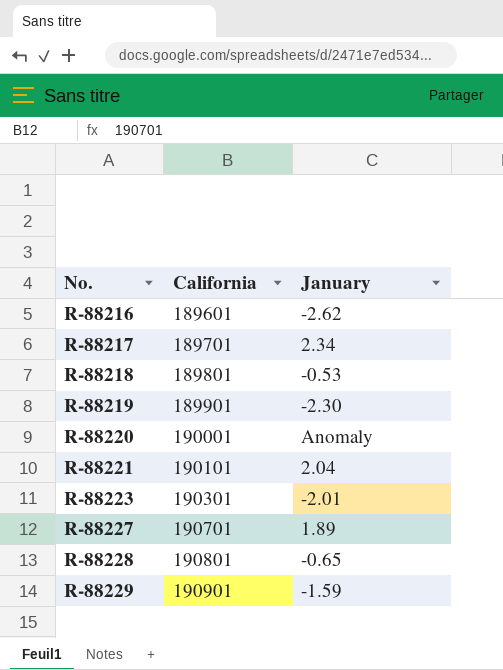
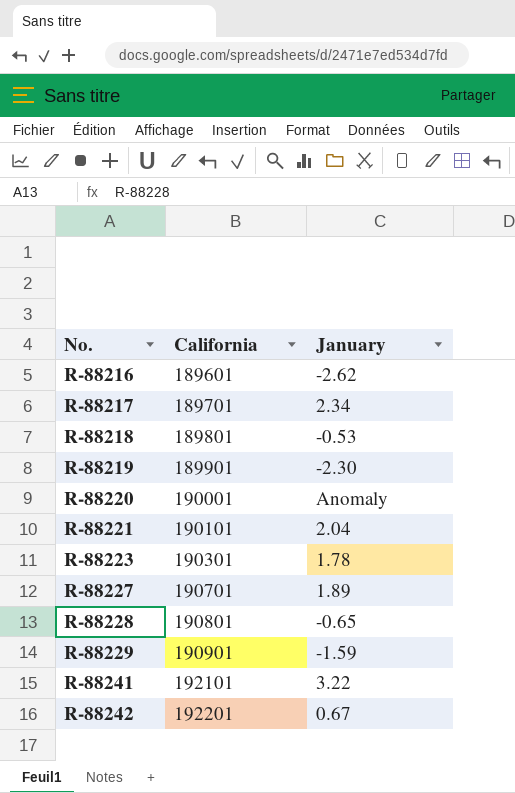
R-88223 | January: -2.01 -> 1.78
row R-88241: none -> 192101 | 3.22
row R-88242: none -> 192201 | 0.67

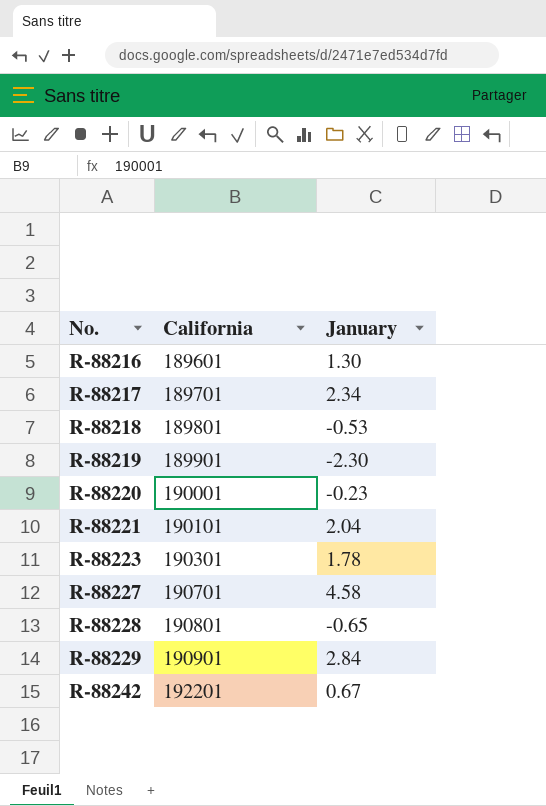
row R-88241: 192101 | 3.22 -> none
R-88216 | January: -2.62 -> 1.30
R-88220 | January: Anomaly -> -0.23
R-88227 | January: 1.89 -> 4.58
R-88229 | January: -1.59 -> 2.84

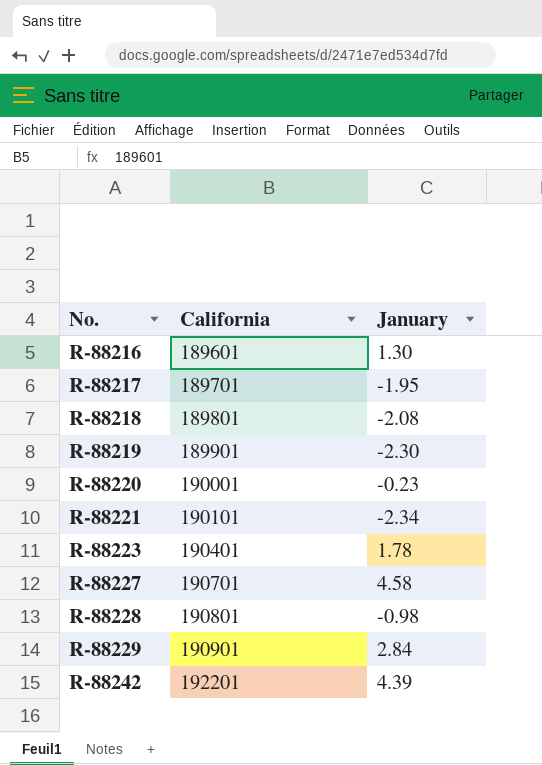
R-88217 | January: 2.34 -> -1.95
R-88218 | January: -0.53 -> -2.08
R-88221 | January: 2.04 -> -2.34
R-88223 | California: 190301 -> 190401
R-88228 | January: -0.65 -> -0.98
R-88242 | January: 0.67 -> 4.39

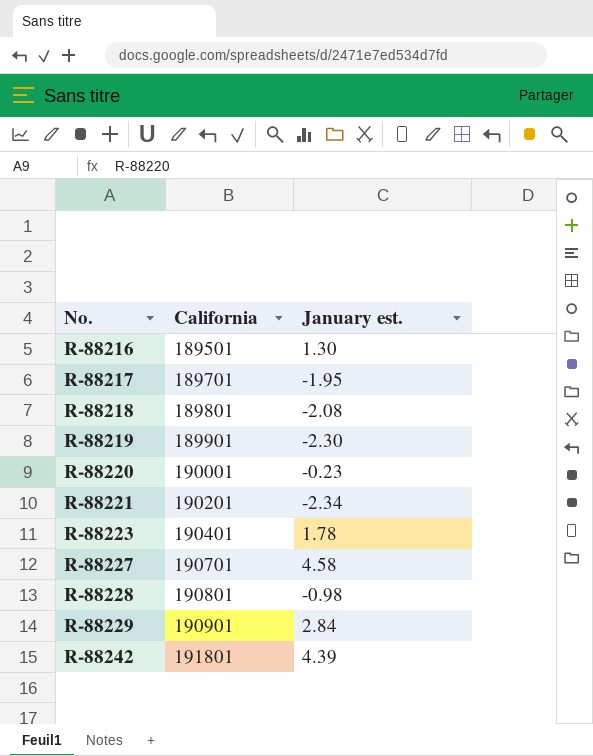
column name: January -> January est.
R-88216 | California: 189601 -> 189501
R-88221 | California: 190101 -> 190201
R-88242 | California: 192201 -> 191801

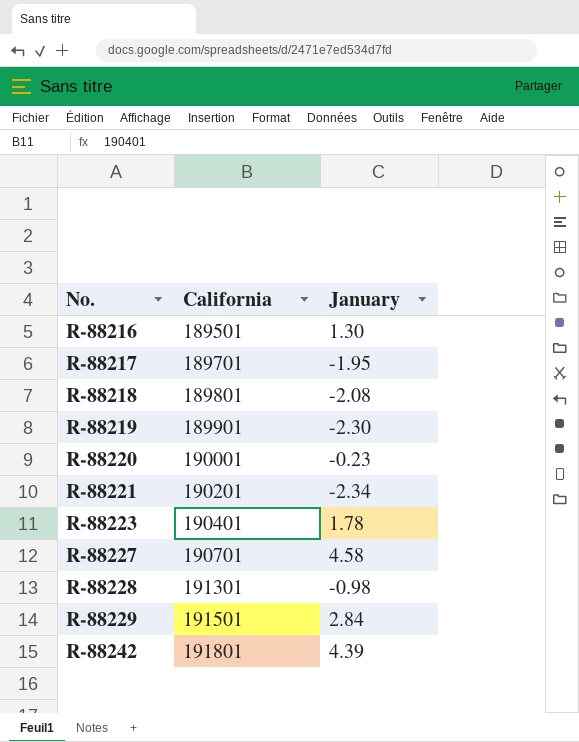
column name: January est. -> January
R-88228 | California: 190801 -> 191301
R-88229 | California: 190901 -> 191501

